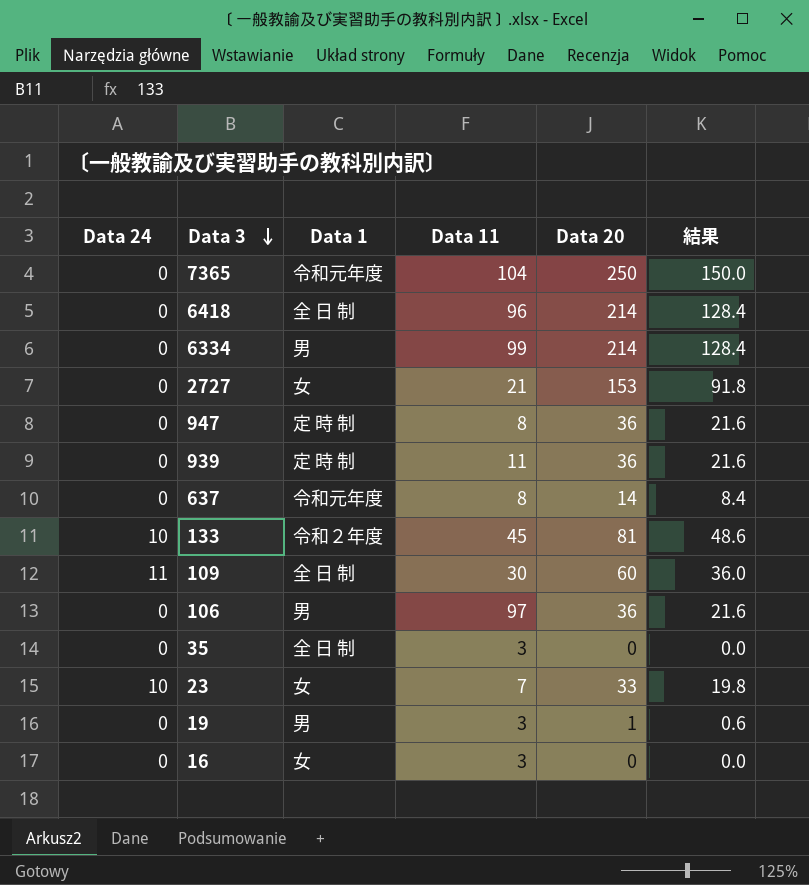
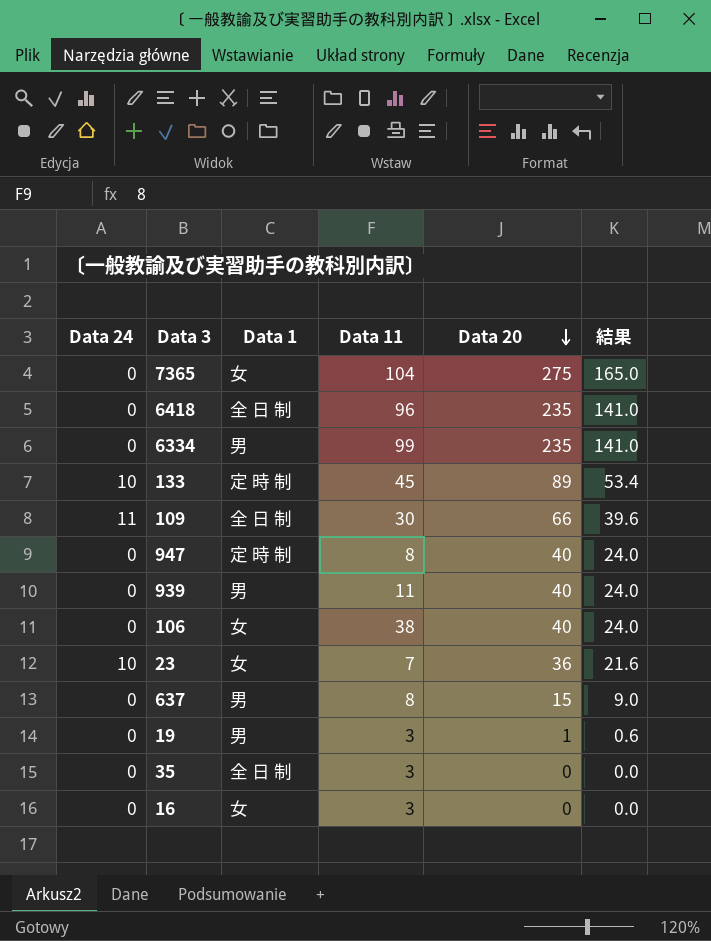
row order: Data 3 descending -> Data 20 descending
row 2727: 0 | 女 | 21 | 153 | 91.8 -> none
7365 | Data 1: 令和元年度 -> 女
7365 | Data 20: 250 -> 275
7365 | 結果: 150.0 -> 165.0
6418 | Data 20: 214 -> 235
6418 | 結果: 128.4 -> 141.0
6334 | Data 20: 214 -> 235
6334 | 結果: 128.4 -> 141.0
133 | Data 1: 令和２年度 -> 定 時 制
133 | Data 20: 81 -> 89
133 | 結果: 48.6 -> 53.4
109 | Data 20: 60 -> 66
109 | 結果: 36.0 -> 39.6
947 | Data 20: 36 -> 40
947 | 結果: 21.6 -> 24.0
939 | Data 1: 定 時 制 -> 男
939 | Data 20: 36 -> 40
939 | 結果: 21.6 -> 24.0
106 | Data 1: 男 -> 女
106 | Data 11: 97 -> 38
106 | Data 20: 36 -> 40
106 | 結果: 21.6 -> 24.0
23 | Data 20: 33 -> 36
23 | 結果: 19.8 -> 21.6
637 | Data 1: 令和元年度 -> 男
637 | Data 20: 14 -> 15
637 | 結果: 8.4 -> 9.0

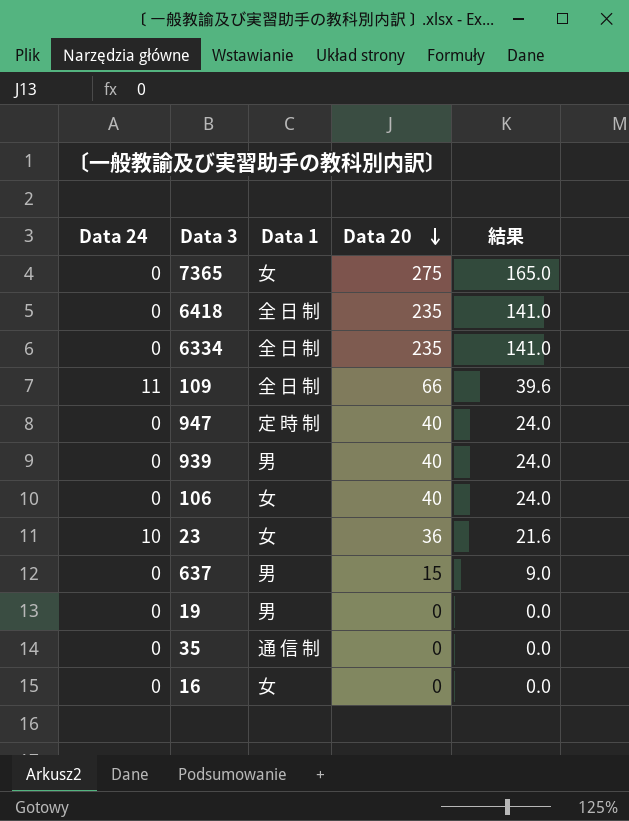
column Data 11 | position: 4 -> none
row 133: 10 | 定 時 制 | 45 | 89 | 53.4 -> none
6334 | Data 1: 男 -> 全 日 制
19 | Data 20: 1 -> 0
19 | 結果: 0.6 -> 0.0
35 | Data 1: 全 日 制 -> 通 信 制

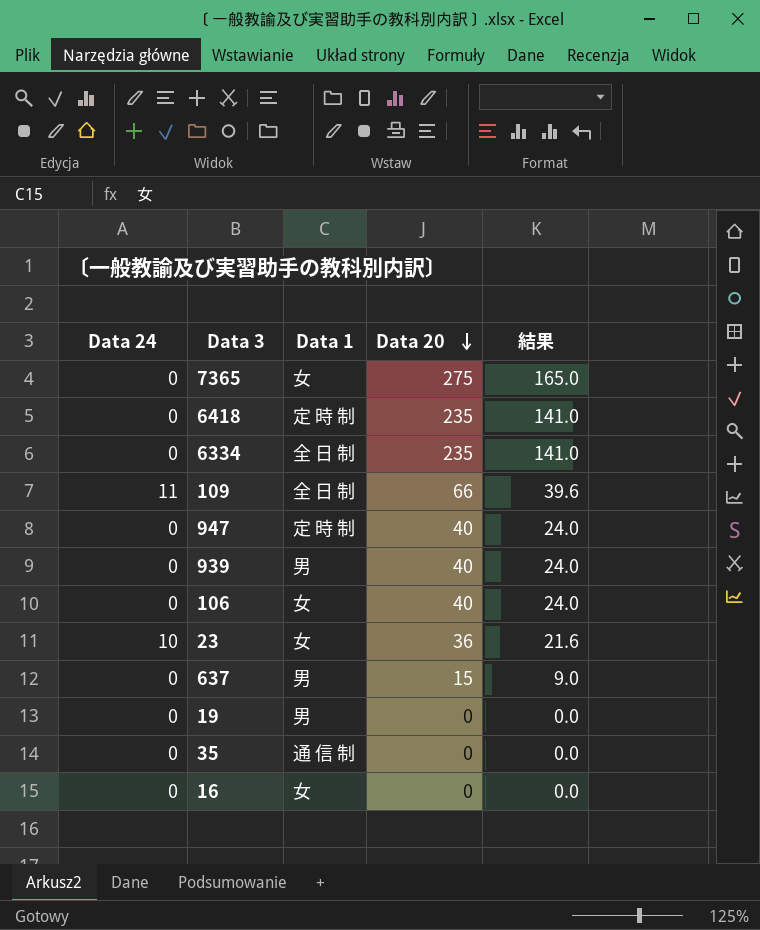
6418 | Data 1: 全 日 制 -> 定 時 制

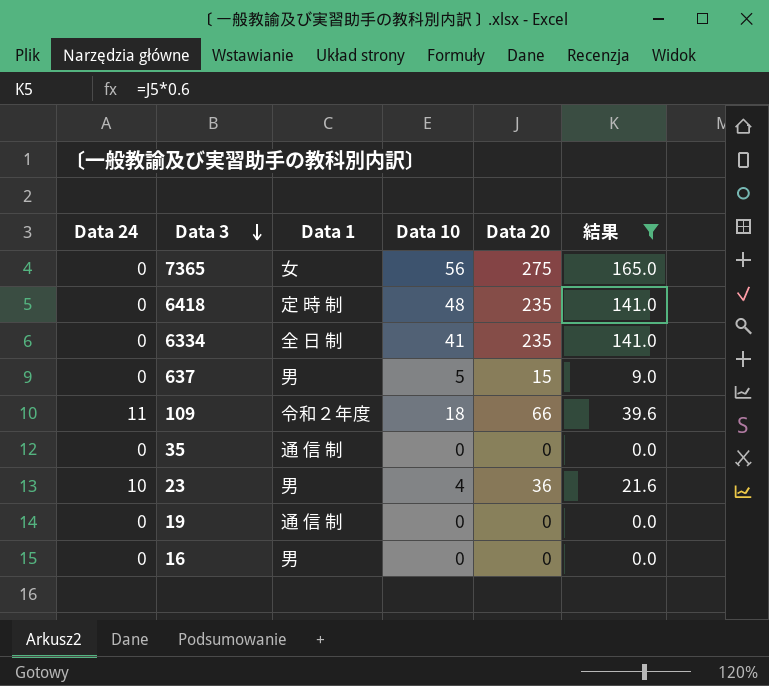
filter: none -> 結果 != 24.0
row order: Data 20 descending -> Data 3 descending
column Data 10 | position: none -> 4
109 | Data 1: 全 日 制 -> 令和２年度
23 | Data 1: 女 -> 男
19 | Data 1: 男 -> 通 信 制
16 | Data 1: 女 -> 男

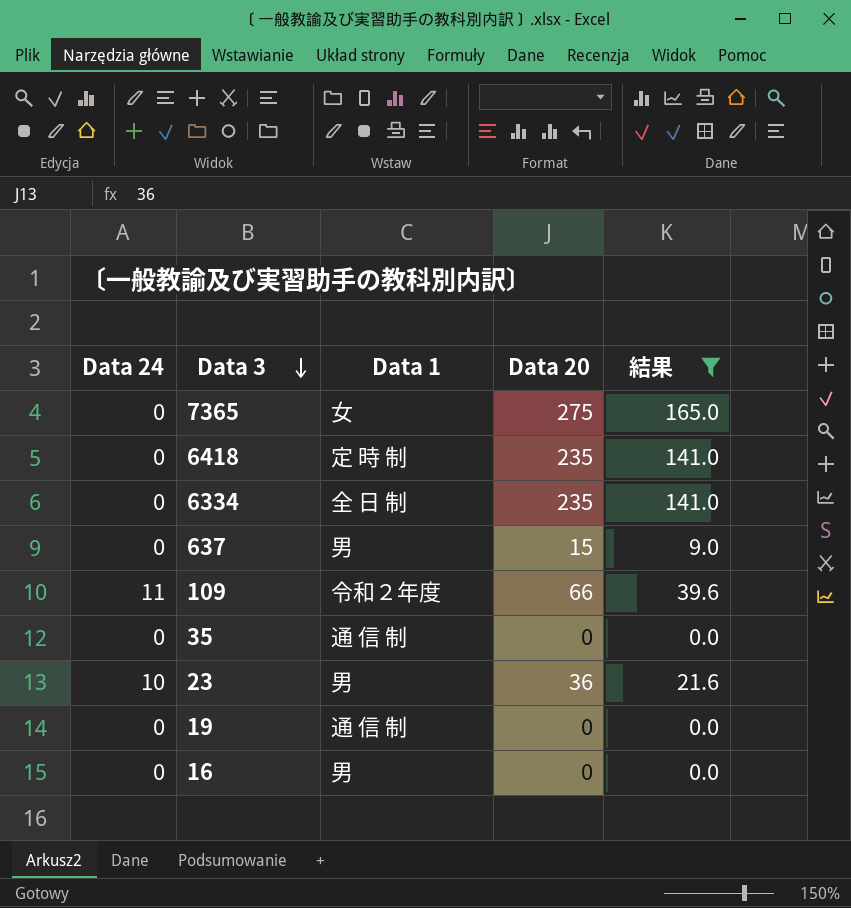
column Data 10 | position: 4 -> none

